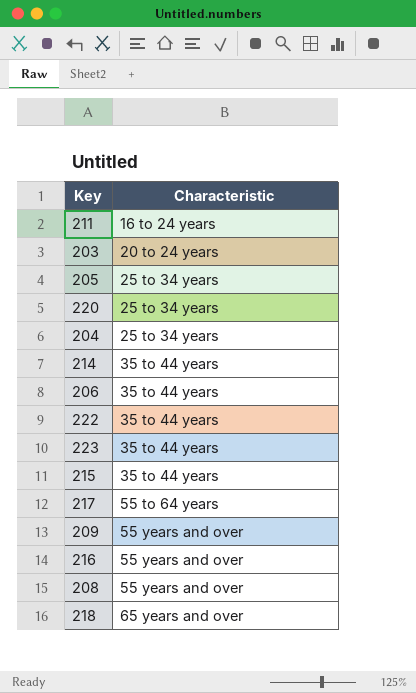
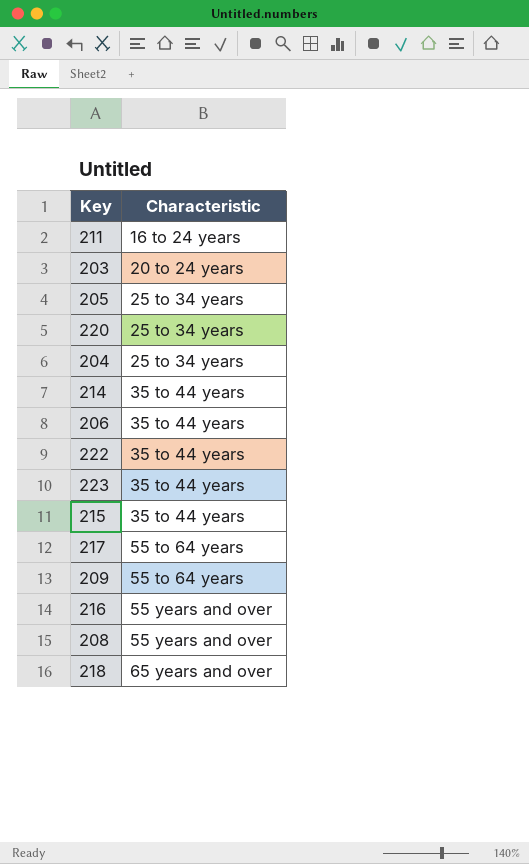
209 | Characteristic: 55 years and over -> 55 to 64 years

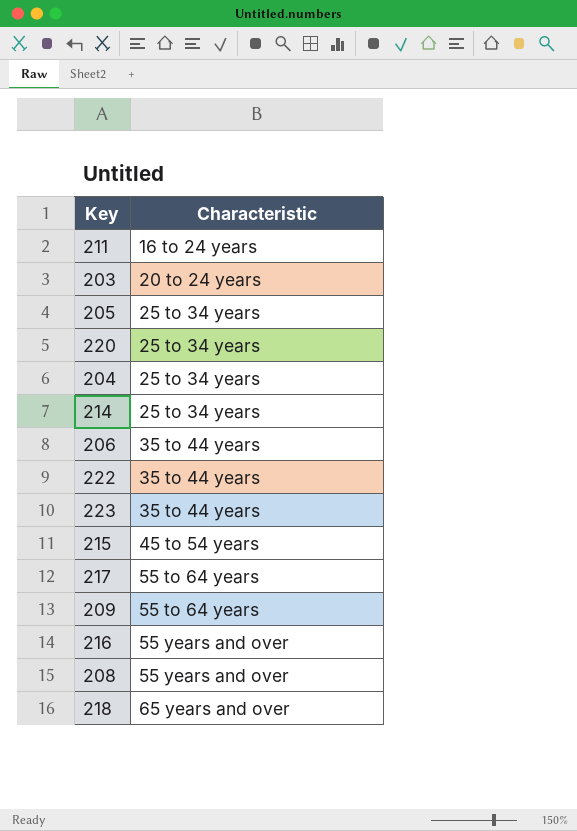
214 | Characteristic: 35 to 44 years -> 25 to 34 years
215 | Characteristic: 35 to 44 years -> 45 to 54 years

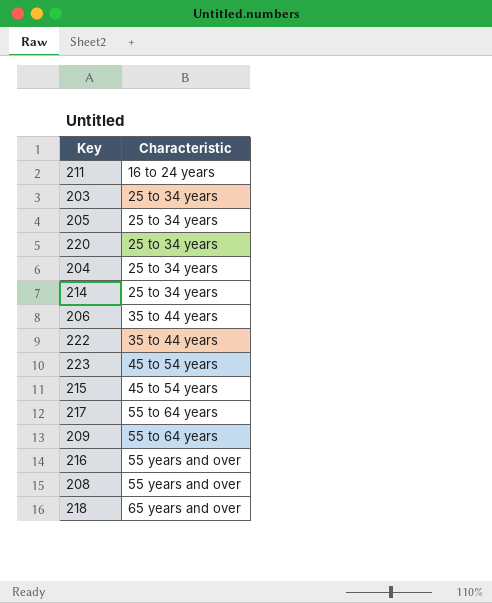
203 | Characteristic: 20 to 24 years -> 25 to 34 years
223 | Characteristic: 35 to 44 years -> 45 to 54 years

